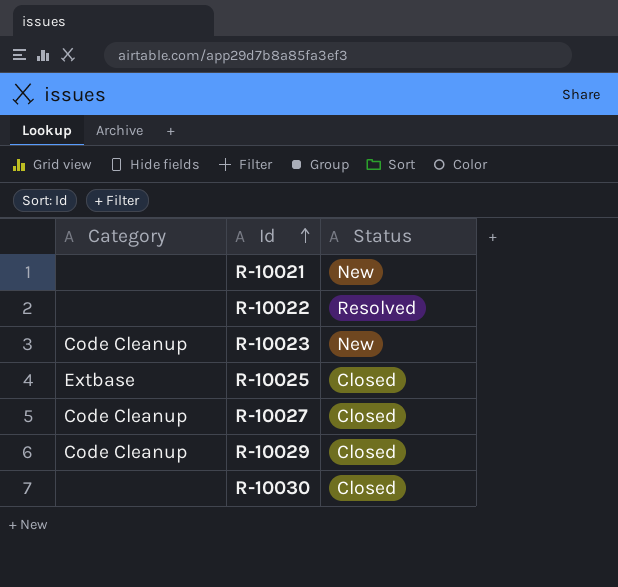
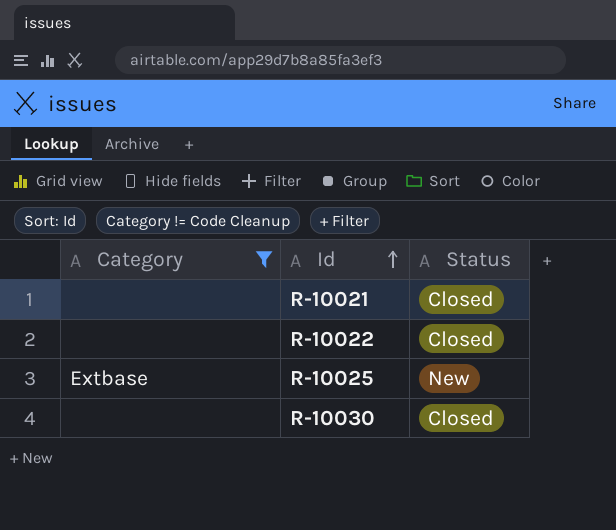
filter: none -> Category != Code Cleanup
R-10021 | Status: New -> Closed
R-10022 | Status: Resolved -> Closed
R-10025 | Status: Closed -> New

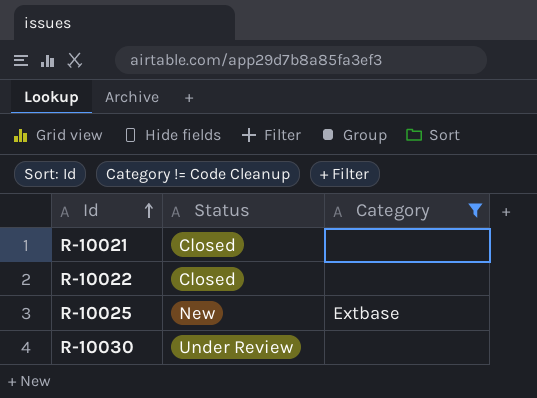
column Category | position: 1 -> 3
R-10030 | Status: Closed -> Under Review

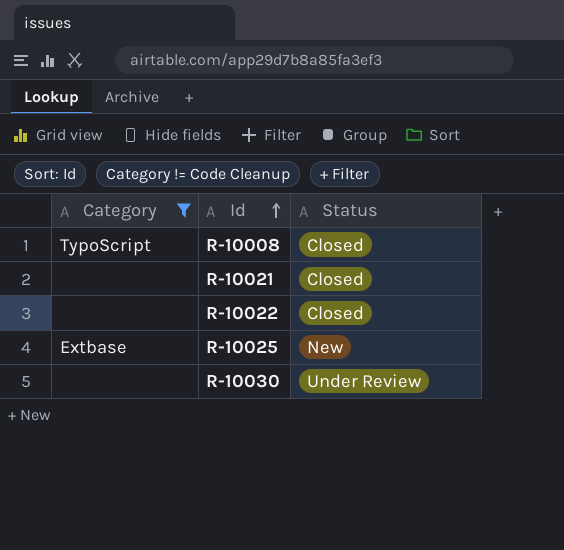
column Category | position: 3 -> 1
row R-10008: none -> TypoScript | Closed

